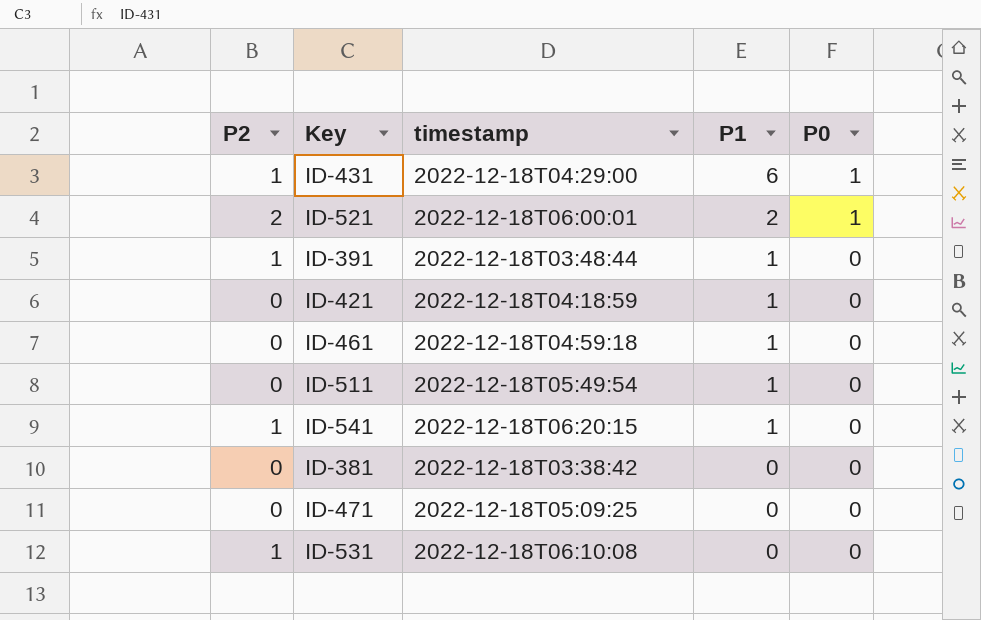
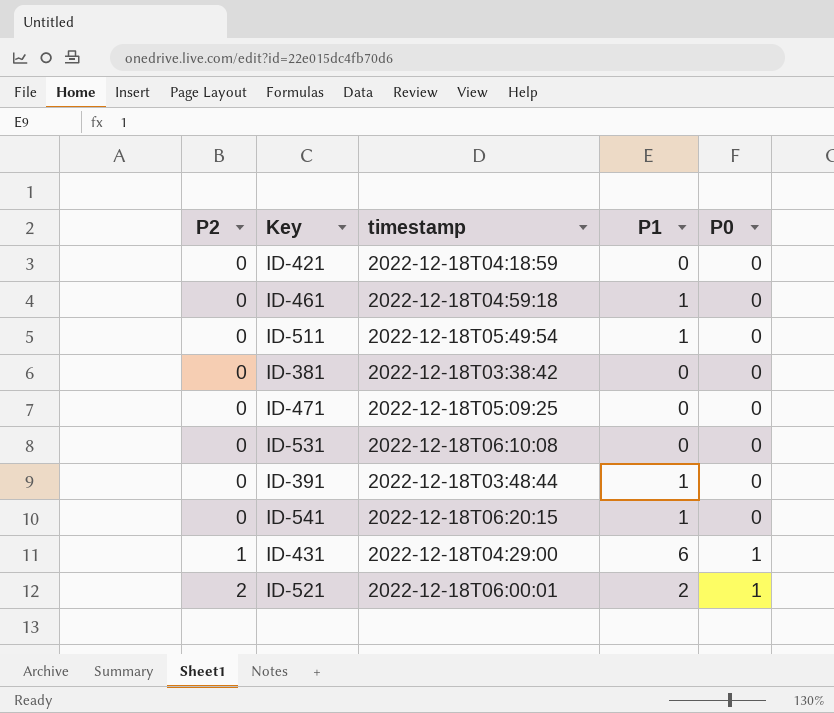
row order: P1 descending -> P2 ascending
ID-421 | P1: 1 -> 0
ID-531 | P2: 1 -> 0
ID-391 | P2: 1 -> 0
ID-541 | P2: 1 -> 0

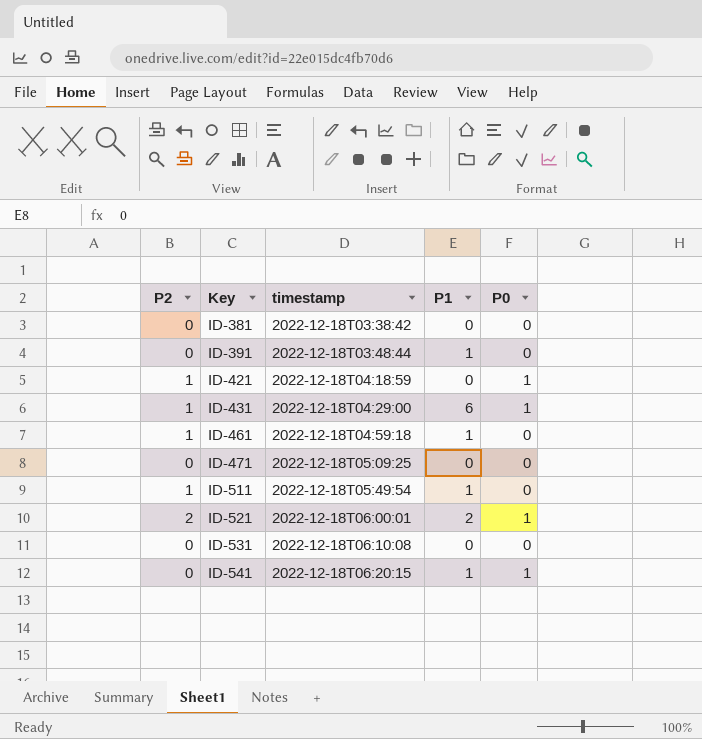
row order: P2 ascending -> Key ascending
ID-421 | P2: 0 -> 1
ID-421 | P0: 0 -> 1
ID-461 | P2: 0 -> 1
ID-511 | P2: 0 -> 1
ID-541 | P0: 0 -> 1

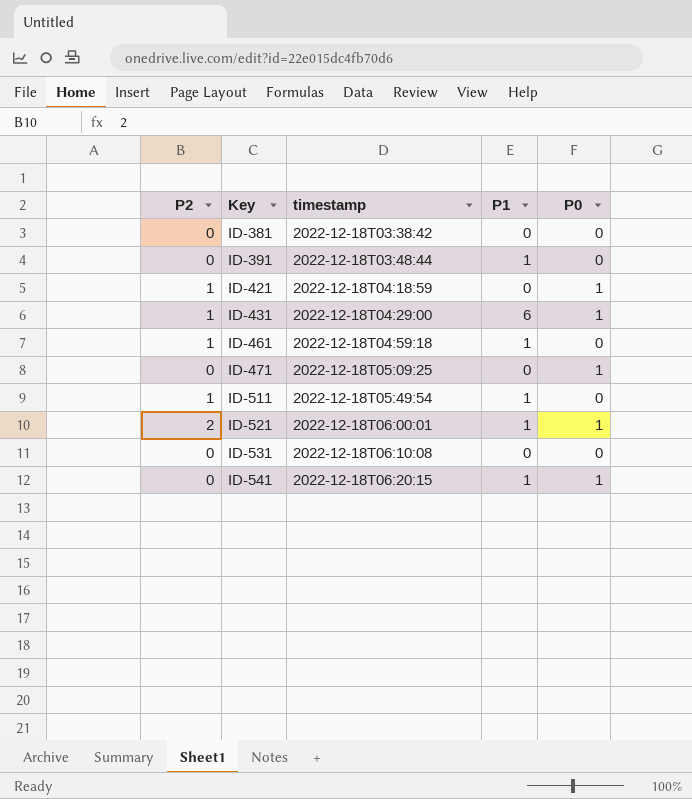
ID-471 | P0: 0 -> 1
ID-521 | P1: 2 -> 1

